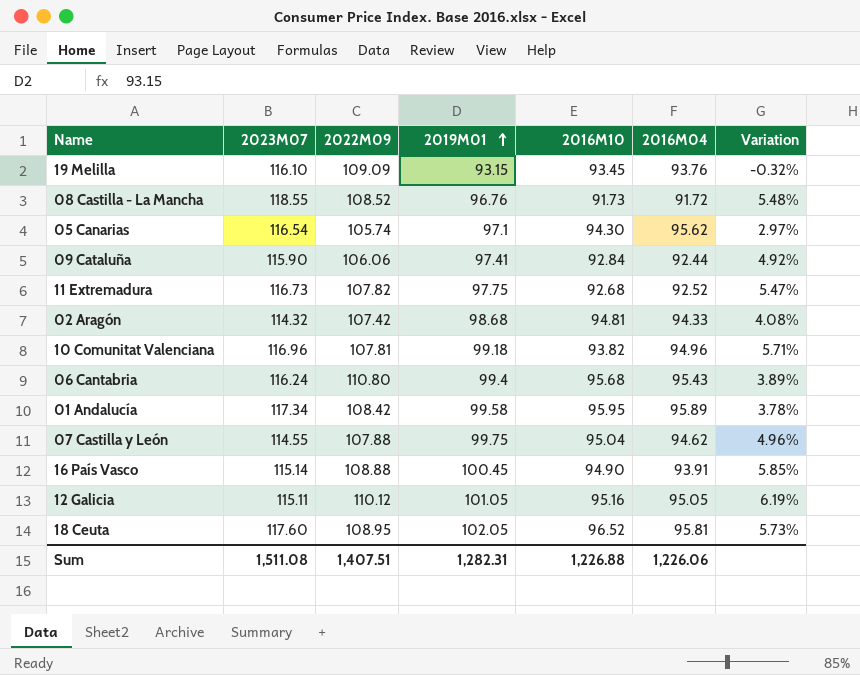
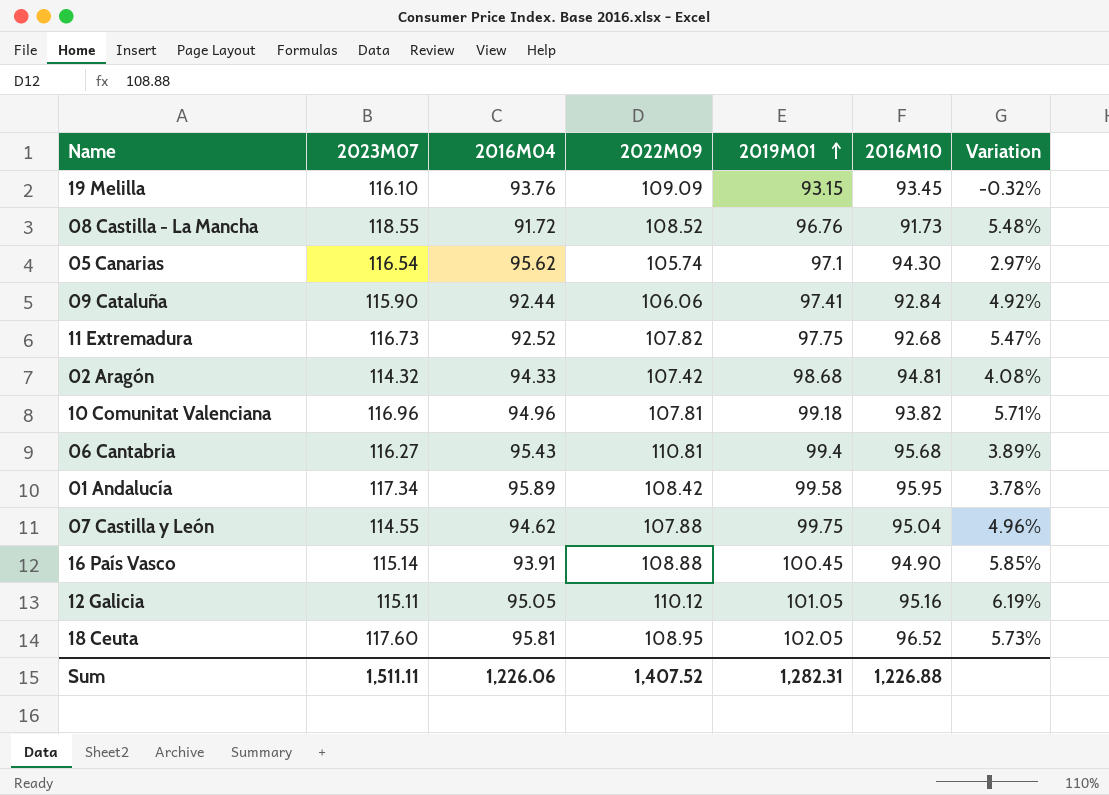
column 2016M04 | position: 6 -> 3
06 Cantabria | 2023M07: 116.24 -> 116.27
06 Cantabria | 2022M09: 110.80 -> 110.81
Sum | 2023M07: 1,511.08 -> 1,511.11
Sum | 2022M09: 1,407.51 -> 1,407.52

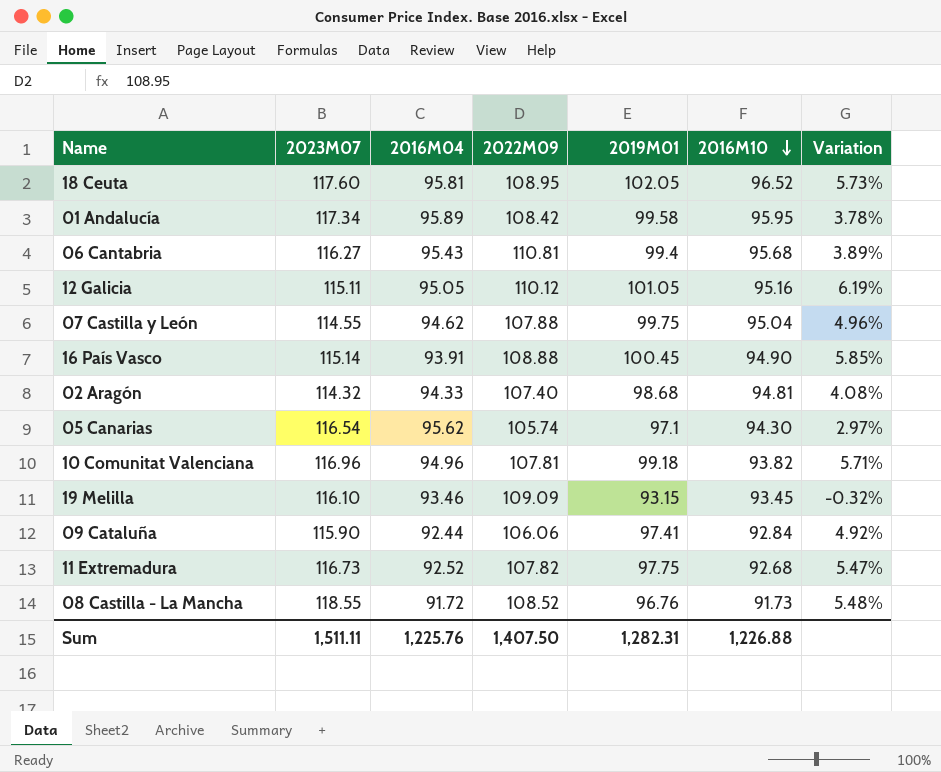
row order: 2019M01 ascending -> 2016M10 descending
02 Aragón | 2022M09: 107.42 -> 107.40
19 Melilla | 2016M04: 93.76 -> 93.46
Sum | 2016M04: 1,226.06 -> 1,225.76
Sum | 2022M09: 1,407.52 -> 1,407.50

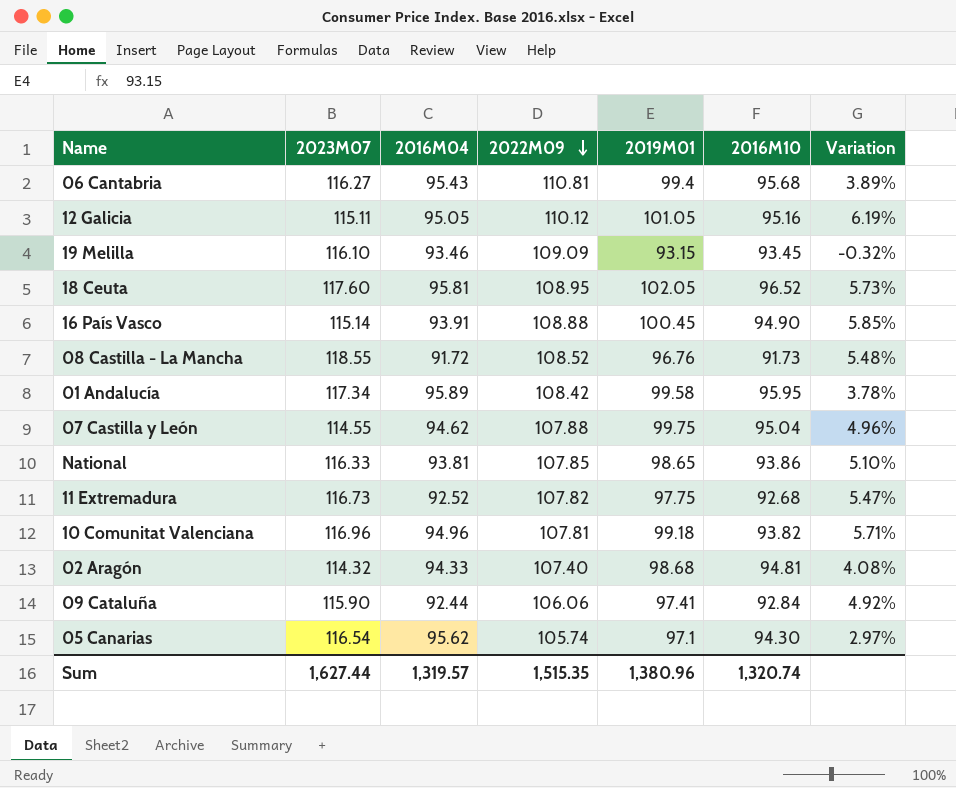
row order: 2016M10 descending -> 2022M09 descending
row National: none -> 116.33 | 93.81 | 107.85 | 98.65 | 93.86 | 5.10%
Sum | 2023M07: 1,511.11 -> 1,627.44
Sum | 2016M04: 1,225.76 -> 1,319.57
Sum | 2022M09: 1,407.50 -> 1,515.35
Sum | 2019M01: 1,282.31 -> 1,380.96
Sum | 2016M10: 1,226.88 -> 1,320.74

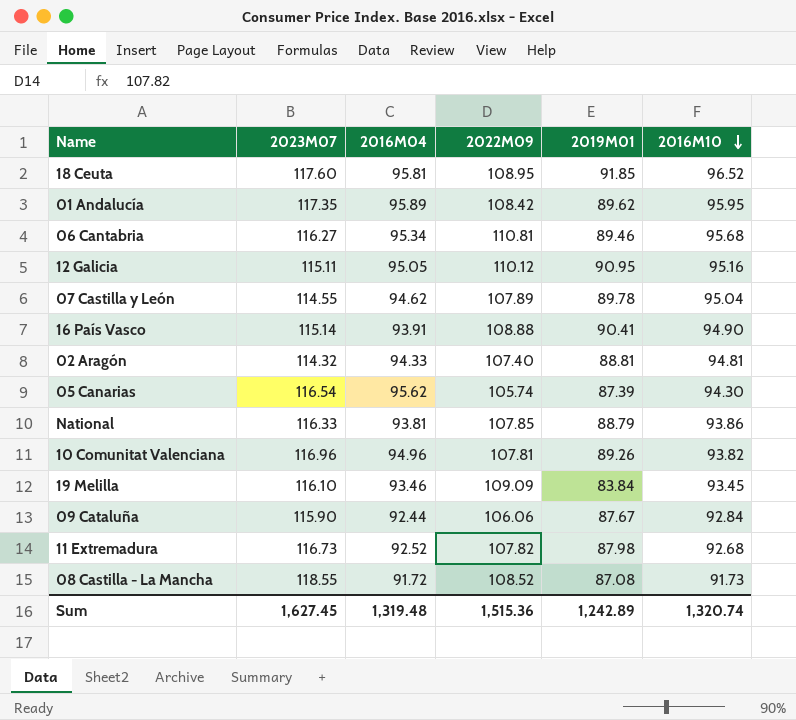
row order: 2022M09 descending -> 2016M10 descending
column Variation | formula: ([2019M01] - [2016M10]) / [2016M10] -> none
18 Ceuta | 2019M01: 102.05 -> 91.85
01 Andalucía | 2023M07: 117.34 -> 117.35
01 Andalucía | 2019M01: 99.58 -> 89.62
06 Cantabria | 2016M04: 95.43 -> 95.34
06 Cantabria | 2019M01: 99.4 -> 89.46
12 Galicia | 2019M01: 101.05 -> 90.95
07 Castilla y León | 2022M09: 107.88 -> 107.89
07 Castilla y León | 2019M01: 99.75 -> 89.78
16 País Vasco | 2019M01: 100.45 -> 90.41
02 Aragón | 2019M01: 98.68 -> 88.81
05 Canarias | 2019M01: 97.1 -> 87.39
National | 2019M01: 98.65 -> 88.79
10 Comunitat Valenciana | 2019M01: 99.18 -> 89.26
19 Melilla | 2019M01: 93.15 -> 83.84
09 Cataluña | 2019M01: 97.41 -> 87.67
11 Extremadura | 2019M01: 97.75 -> 87.98
08 Castilla - La Mancha | 2019M01: 96.76 -> 87.08
Sum | 2023M07: 1,627.44 -> 1,627.45
Sum | 2016M04: 1,319.57 -> 1,319.48
Sum | 2022M09: 1,515.35 -> 1,515.36
Sum | 2019M01: 1,380.96 -> 1,242.89

